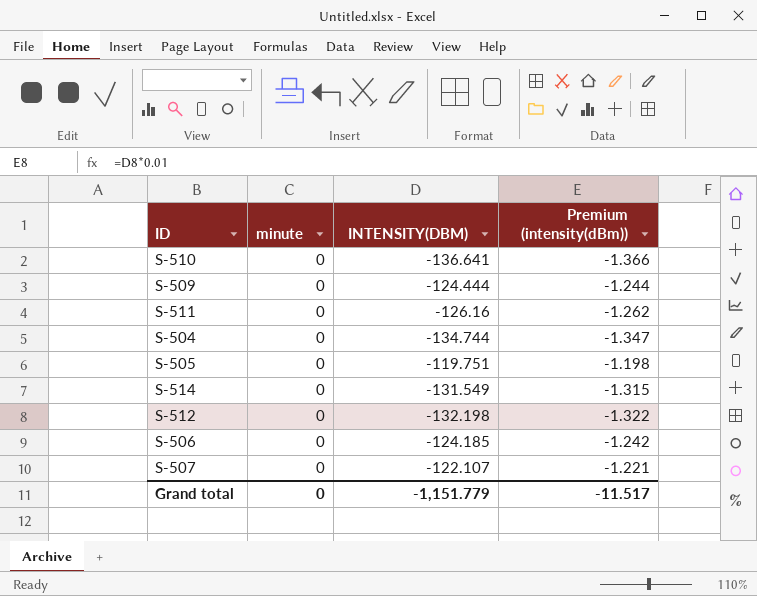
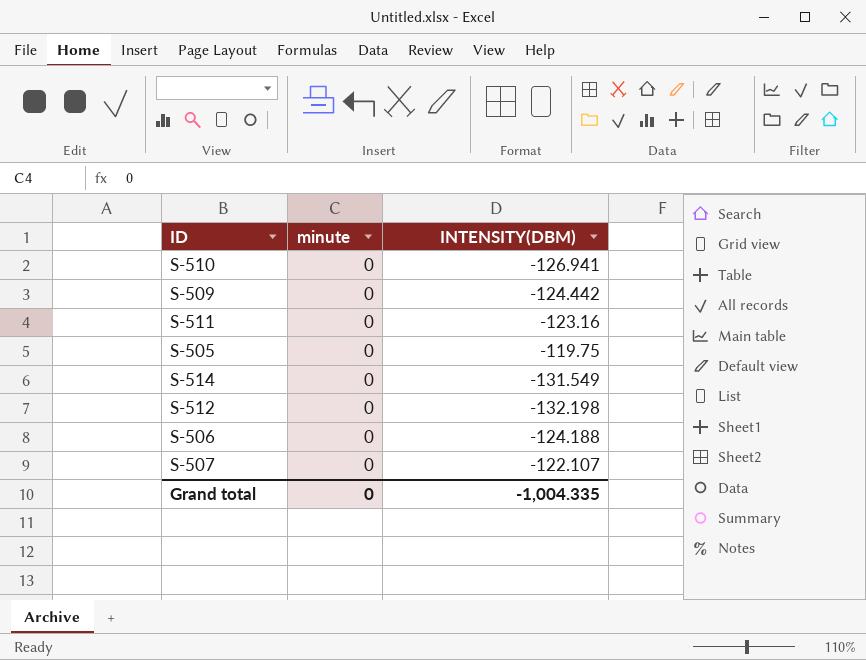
column Premium (intensity(dBm)) | formula: [INTENSITY(DBM)] * 0.01 -> none
row S-504: 0 | -134.744 | -1.347 -> none
S-510 | INTENSITY(DBM): -136.641 -> -126.941
S-509 | INTENSITY(DBM): -124.444 -> -124.442
S-511 | INTENSITY(DBM): -126.16 -> -123.16
S-505 | INTENSITY(DBM): -119.751 -> -119.75
S-506 | INTENSITY(DBM): -124.185 -> -124.188
Grand total | INTENSITY(DBM): -1,151.779 -> -1,004.335

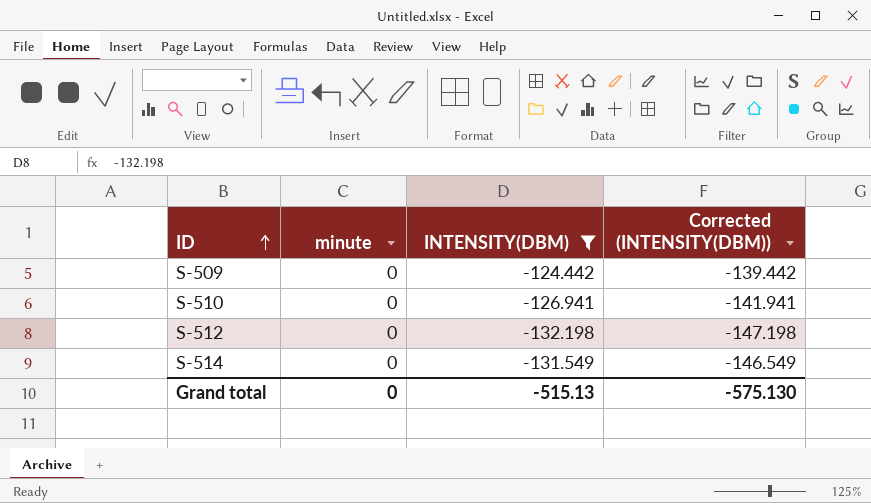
filter: none -> INTENSITY(DBM) <= -124.442
row order: none -> ID ascending
column Corrected (INTENSITY(DBM)) | formula: none -> [INTENSITY(DBM)] - 15
Grand total | INTENSITY(DBM): -1,004.335 -> -515.13

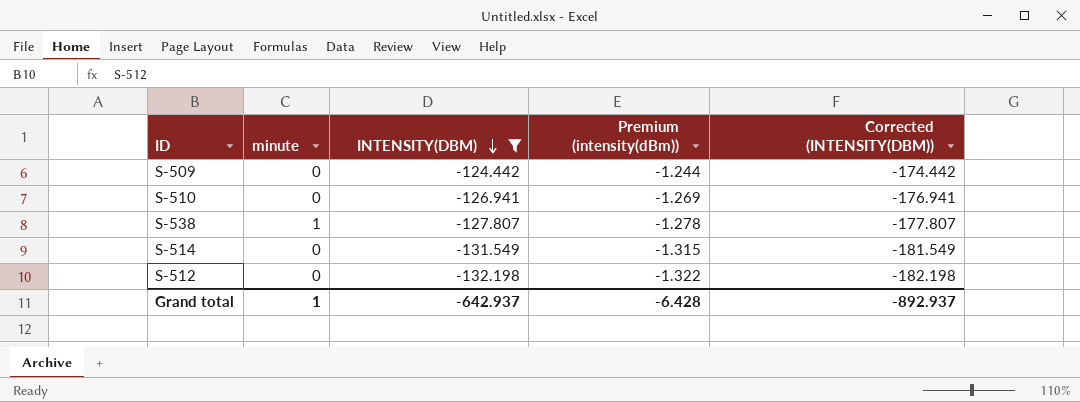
row order: ID ascending -> INTENSITY(DBM) descending
column Premium (intensity(dBm)) | formula: none -> [INTENSITY(DBM)] * 0.01
column Corrected (INTENSITY(DBM)) | formula: [INTENSITY(DBM)] - 15 -> [INTENSITY(DBM)] - 50
row S-538: none -> 1 | -127.807 | -1.278 | -177.807
Grand total | minute: 0 -> 1
Grand total | INTENSITY(DBM): -515.13 -> -642.937
Grand total | Corrected (INTENSITY(DBM)): -575.130 -> -892.937

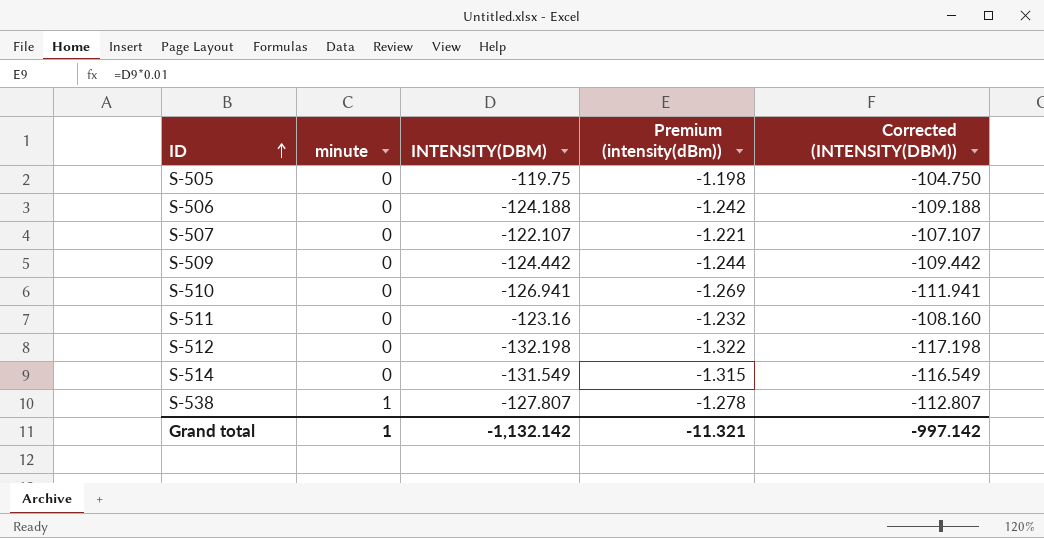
filter: INTENSITY(DBM) <= -124.442 -> none
row order: INTENSITY(DBM) descending -> ID ascending
column Corrected (INTENSITY(DBM)) | formula: [INTENSITY(DBM)] - 50 -> [INTENSITY(DBM)] + 15
Grand total | INTENSITY(DBM): -642.937 -> -1,132.142
Grand total | Premium (intensity(dBm)): -6.428 -> -11.321
Grand total | Corrected (INTENSITY(DBM)): -892.937 -> -997.142

